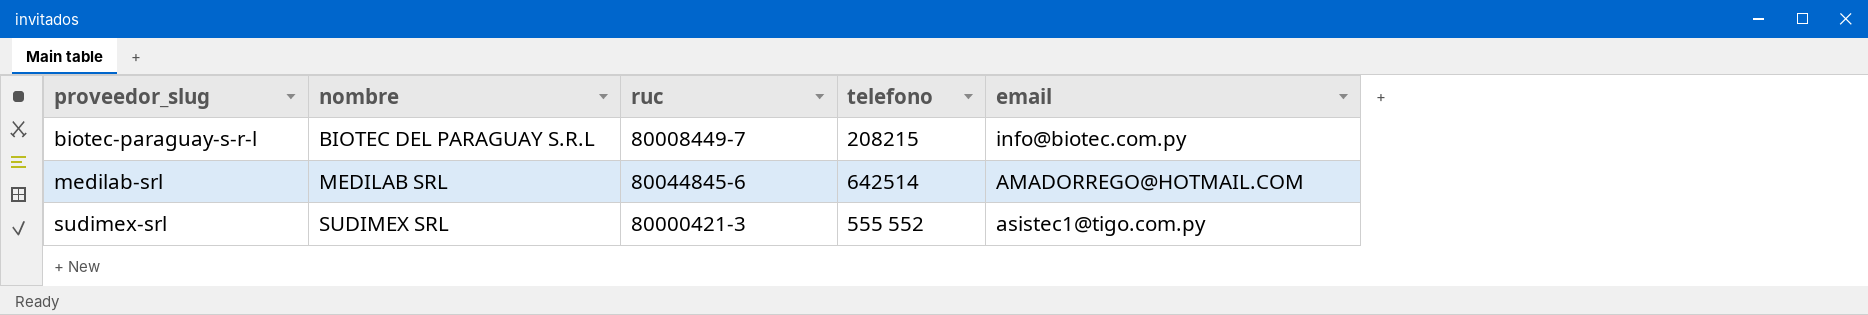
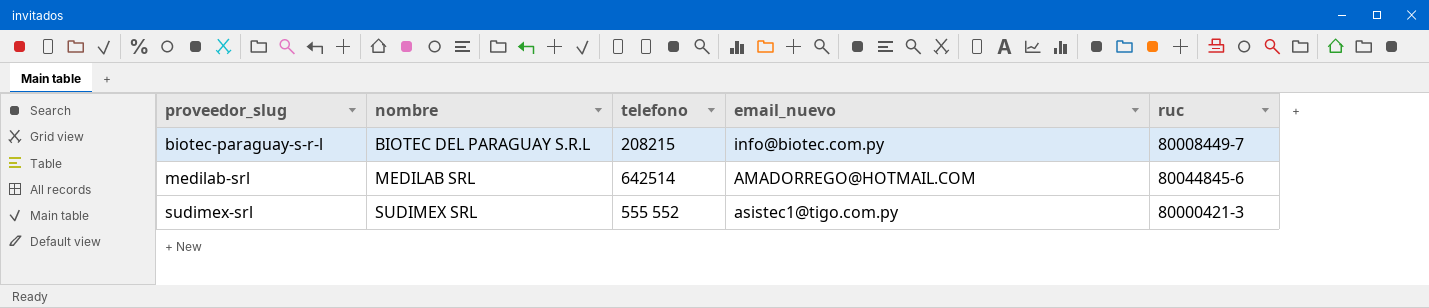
column name: email -> email_nuevo
column ruc | position: 3 -> 5

